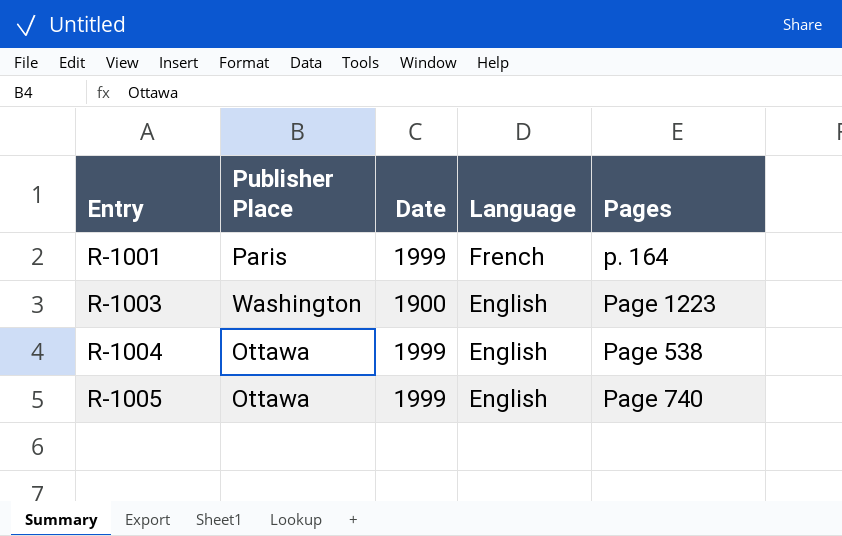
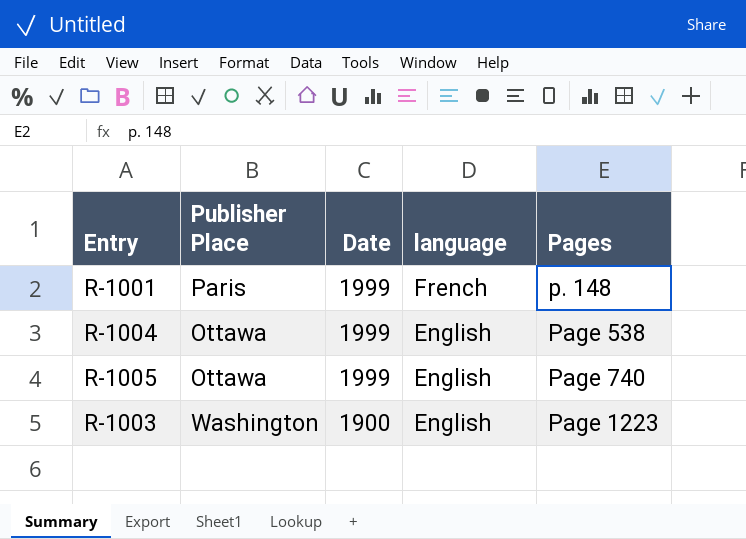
row order: Entry ascending -> Date descending
column name: Language -> language
R-1001 | Pages: p. 164 -> p. 148

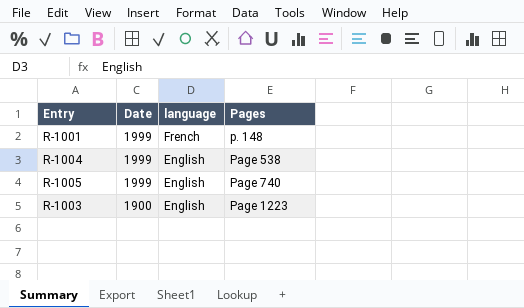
column Publisher Place | position: 2 -> none

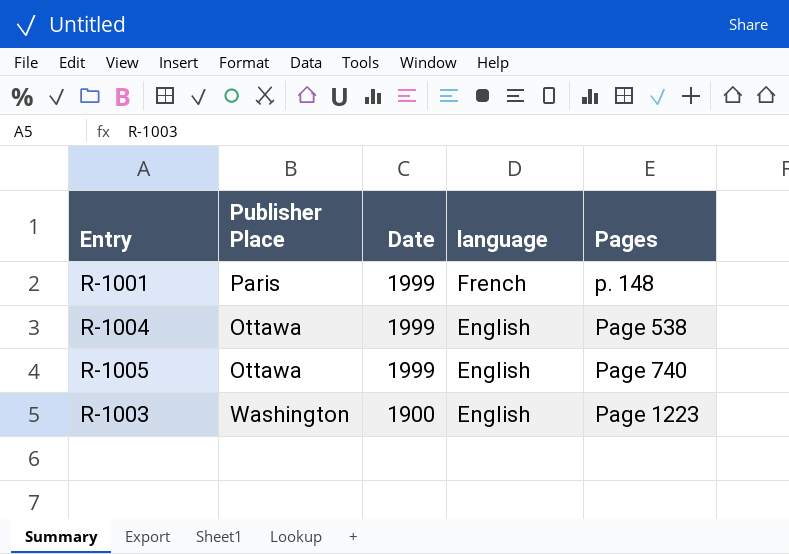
column Publisher Place | position: none -> 2

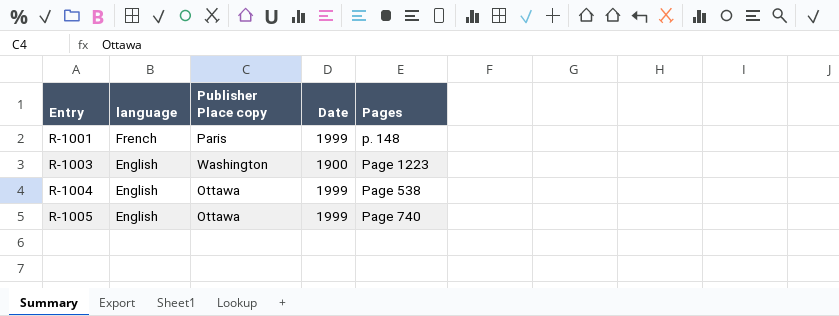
row order: Date descending -> Entry ascending
column language | position: 4 -> 2
column name: Publisher Place -> Publisher Place copy

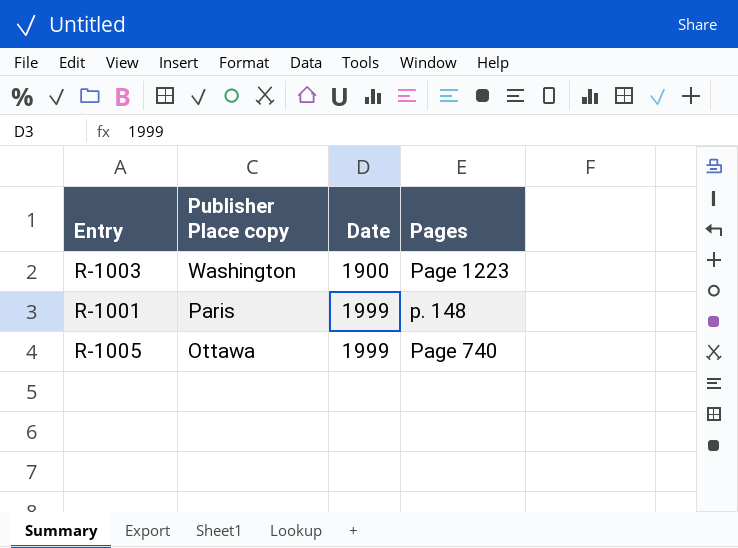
row order: Entry ascending -> Publisher Place copy descending
column language | position: 2 -> none
row R-1004: English | Ottawa | 1999 | Page 538 -> none

